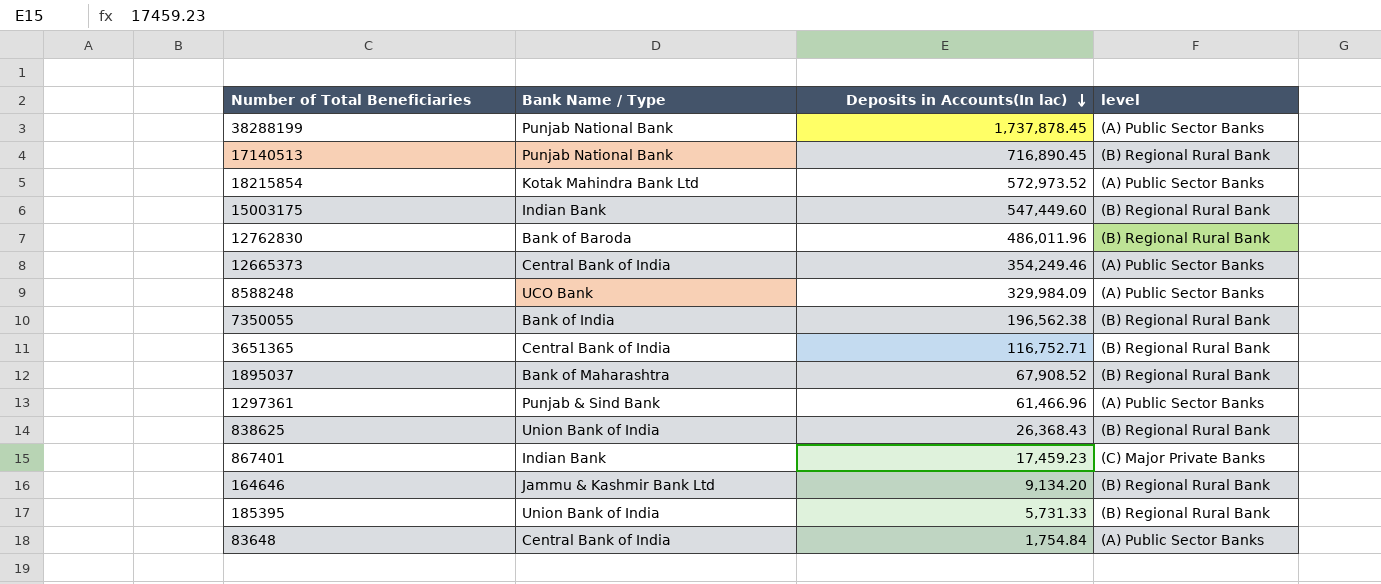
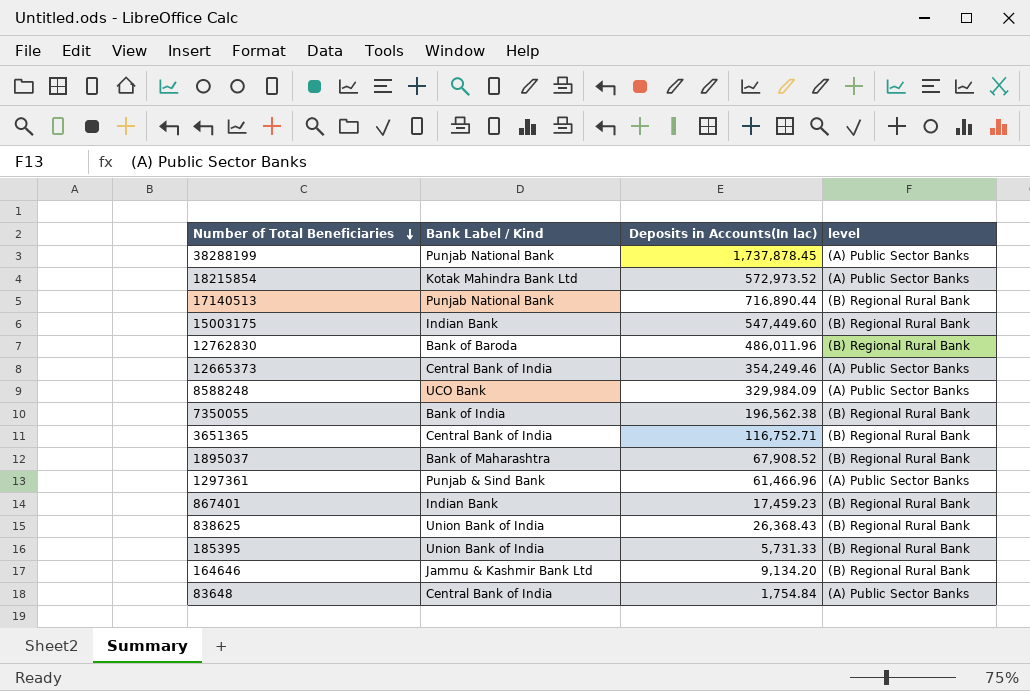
row order: Deposits in Accounts(In lac) descending -> Number of Total Beneficiaries descending
column name: Bank Name / Type -> Bank Label / Kind
17140513 | Deposits in Accounts(In lac): 716,890.45 -> 716,890.44
867401 | level: (C) Major Private Banks -> (B) Regional Rural Bank

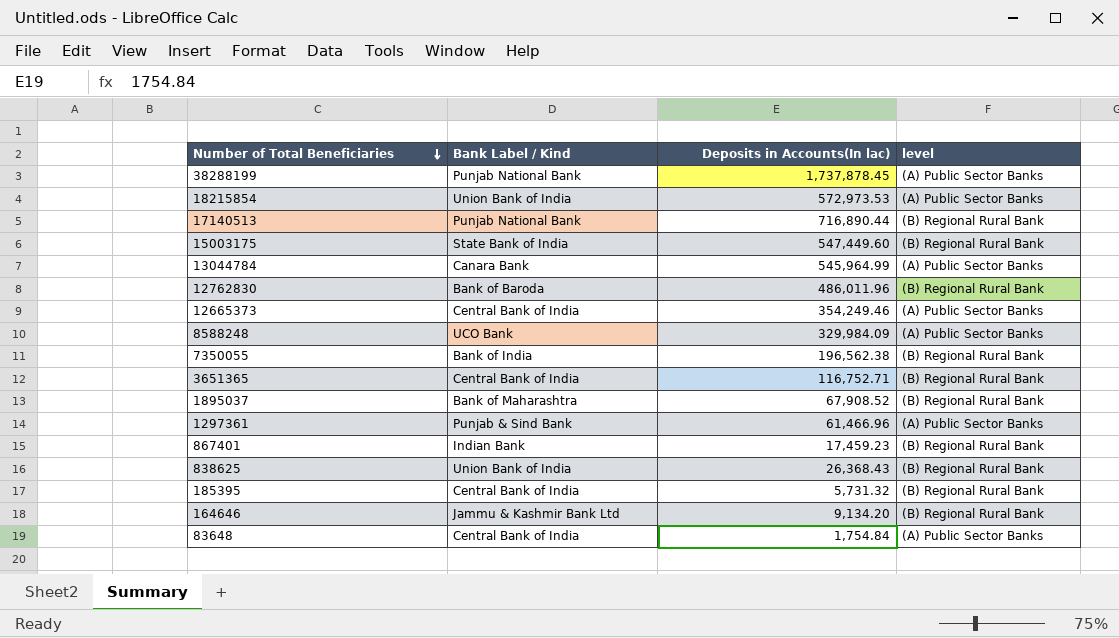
18215854 | Bank Label / Kind: Kotak Mahindra Bank Ltd -> Union Bank of India
18215854 | Deposits in Accounts(In lac): 572,973.52 -> 572,973.53
15003175 | Bank Label / Kind: Indian Bank -> State Bank of India
row 13044784: none -> Canara Bank | 545,964.99 | (A) Public Sector Banks
185395 | Bank Label / Kind: Union Bank of India -> Central Bank of India
185395 | Deposits in Accounts(In lac): 5,731.33 -> 5,731.32

